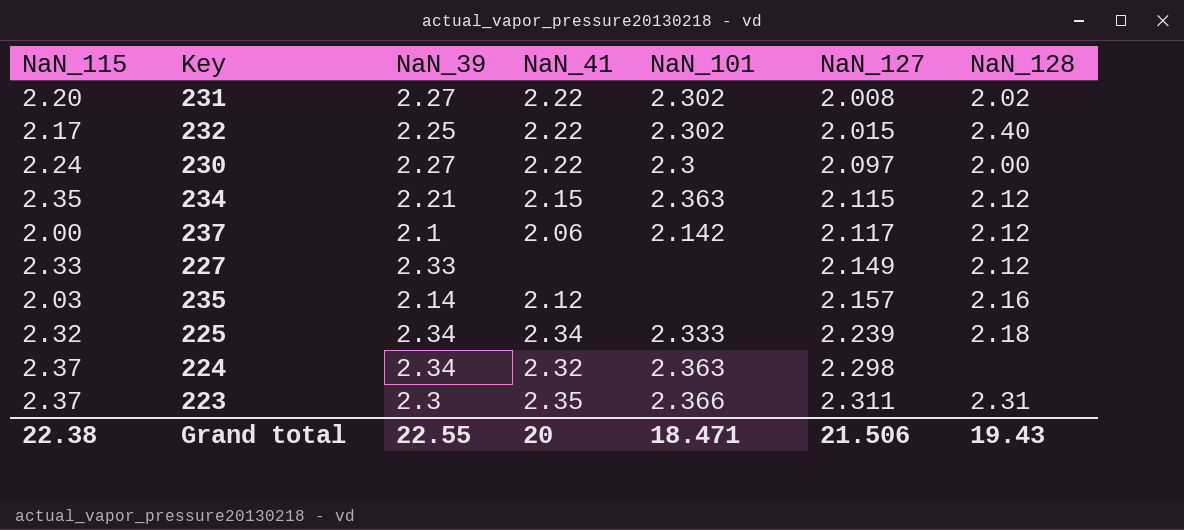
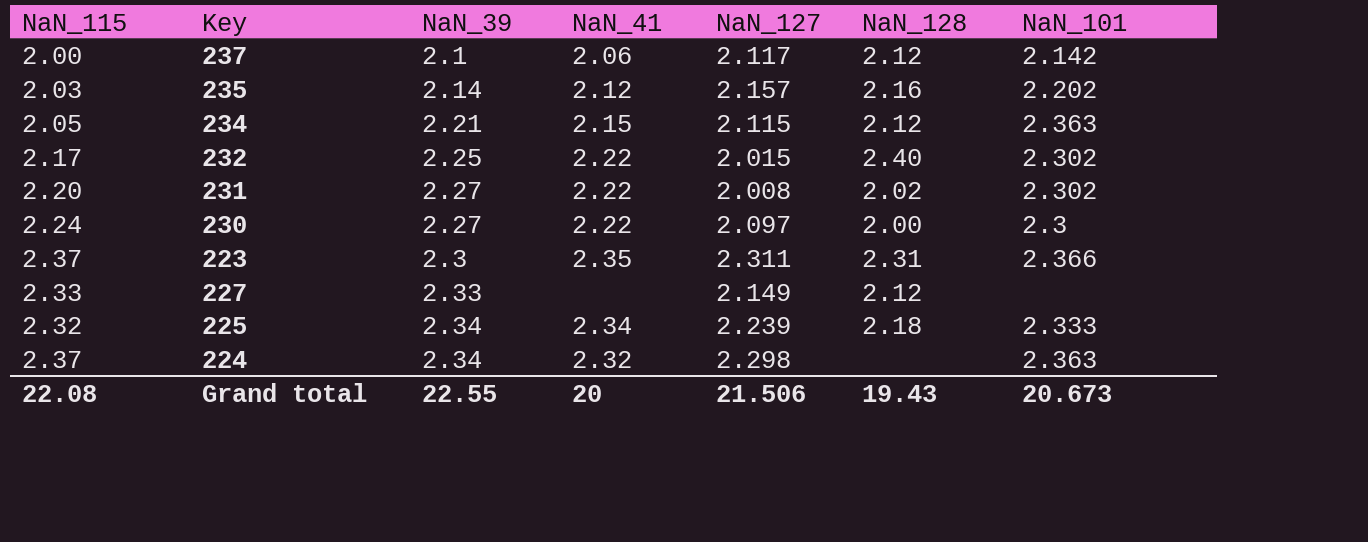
row order: NaN_127 ascending -> NaN_39 ascending
column NaN_101 | position: 5 -> 7
235 | NaN_101: none -> 2.202
234 | NaN_115: 2.35 -> 2.05
Grand total | NaN_115: 22.38 -> 22.08
Grand total | NaN_101: 18.471 -> 20.673

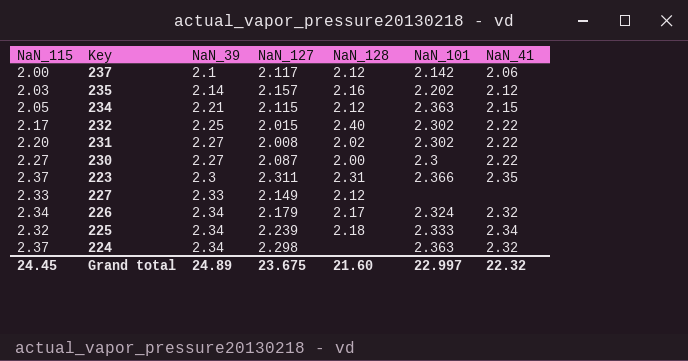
column NaN_41 | position: 4 -> 7
230 | NaN_115: 2.24 -> 2.27
230 | NaN_127: 2.097 -> 2.087
row 226: none -> 2.34 | 2.34 | 2.179 | 2.17 | 2.324 | 2.32
Grand total | NaN_115: 22.08 -> 24.45
Grand total | NaN_39: 22.55 -> 24.89
Grand total | NaN_127: 21.506 -> 23.675
Grand total | NaN_128: 19.43 -> 21.60
Grand total | NaN_101: 20.673 -> 22.997
Grand total | NaN_41: 20 -> 22.32

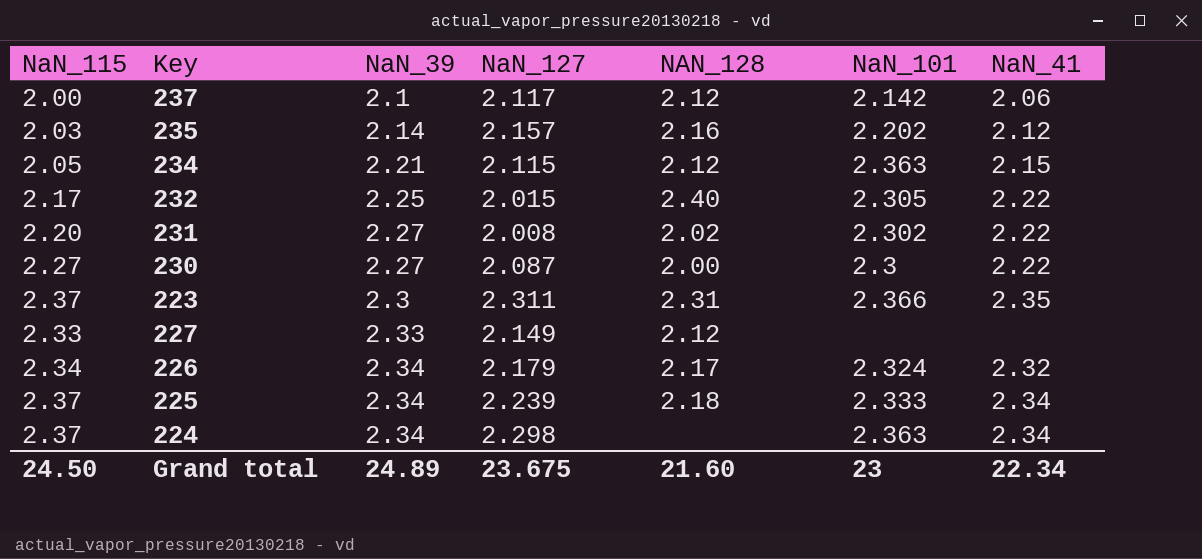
column name: NaN_128 -> NAN_128
232 | NaN_101: 2.302 -> 2.305
225 | NaN_115: 2.32 -> 2.37
224 | NaN_41: 2.32 -> 2.34
Grand total | NaN_115: 24.45 -> 24.50
Grand total | NaN_101: 22.997 -> 23
Grand total | NaN_41: 22.32 -> 22.34

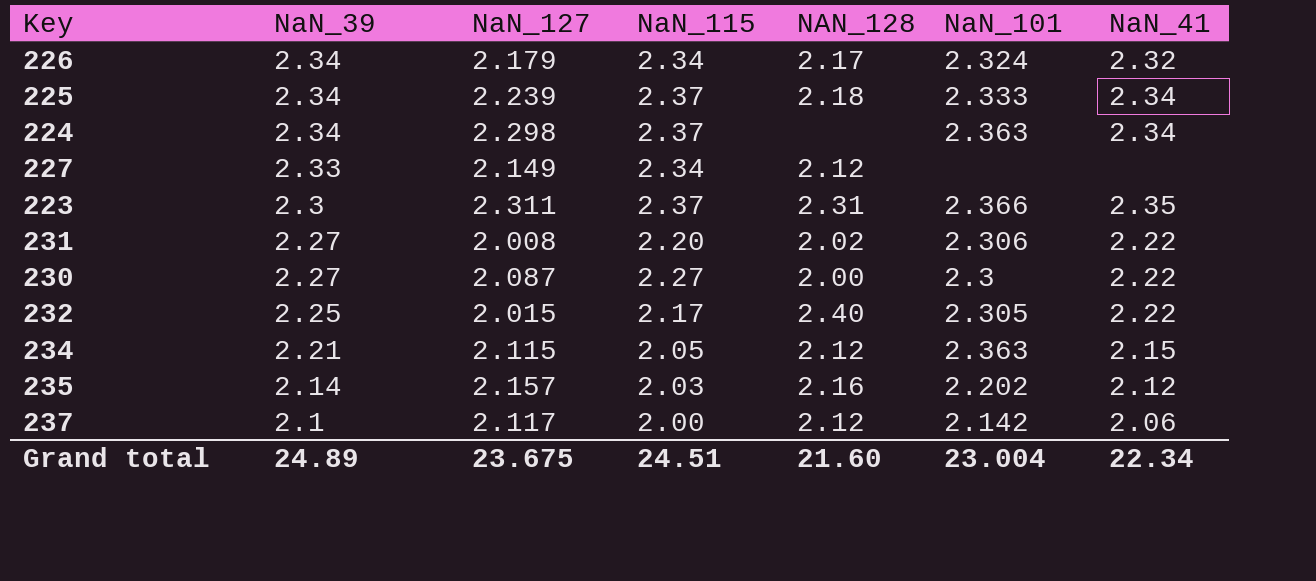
row order: NaN_39 ascending -> NaN_39 descending
column NaN_115 | position: 1 -> 4
227 | NaN_115: 2.33 -> 2.34
231 | NaN_101: 2.302 -> 2.306
Grand total | NaN_115: 24.50 -> 24.51
Grand total | NaN_101: 23 -> 23.004

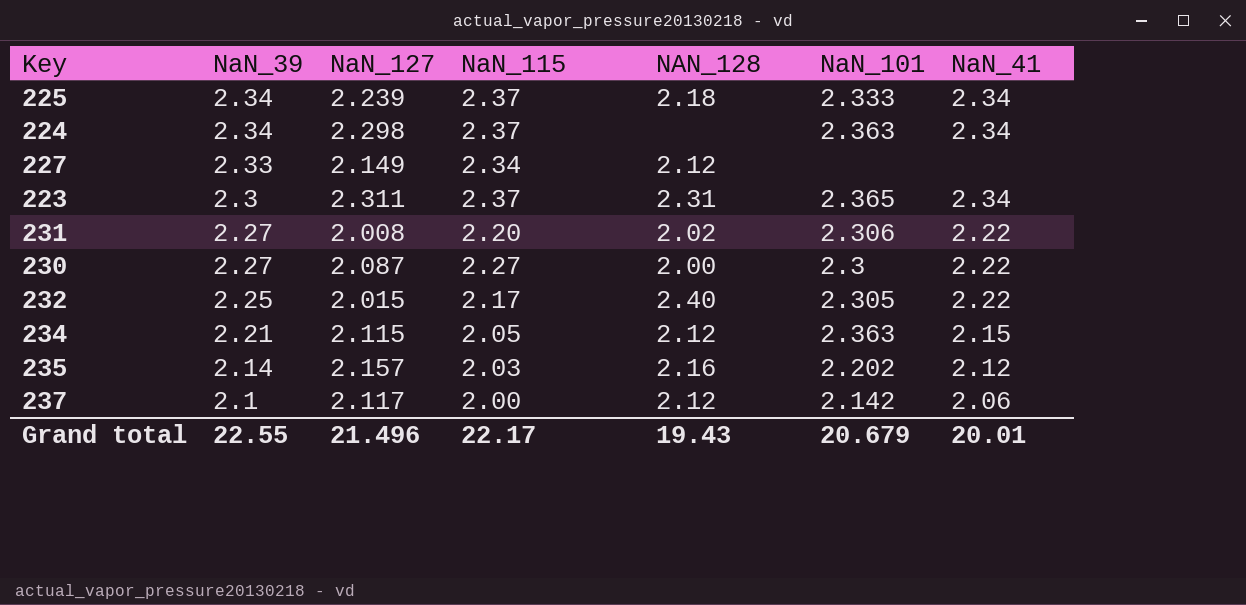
row 226: 2.34 | 2.179 | 2.34 | 2.17 | 2.324 | 2.32 -> none
223 | NaN_101: 2.366 -> 2.365
223 | NaN_41: 2.35 -> 2.34
Grand total | NaN_39: 24.89 -> 22.55
Grand total | NaN_127: 23.675 -> 21.496
Grand total | NaN_115: 24.51 -> 22.17
Grand total | NAN_128: 21.60 -> 19.43
Grand total | NaN_101: 23.004 -> 20.679
Grand total | NaN_41: 22.34 -> 20.01

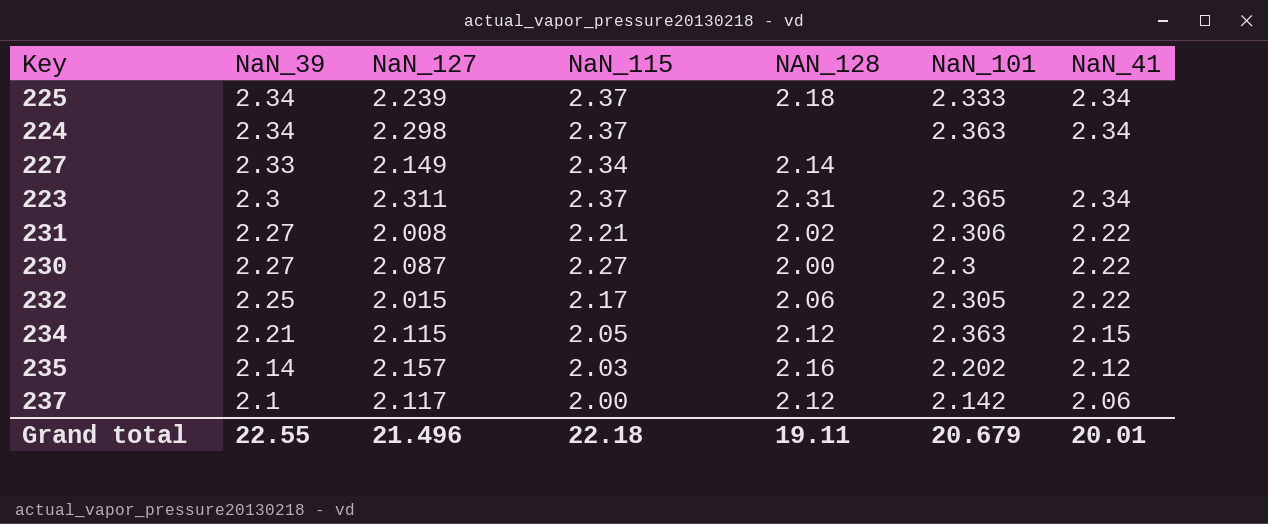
227 | NAN_128: 2.12 -> 2.14
231 | NaN_115: 2.20 -> 2.21
232 | NAN_128: 2.40 -> 2.06
Grand total | NaN_115: 22.17 -> 22.18
Grand total | NAN_128: 19.43 -> 19.11

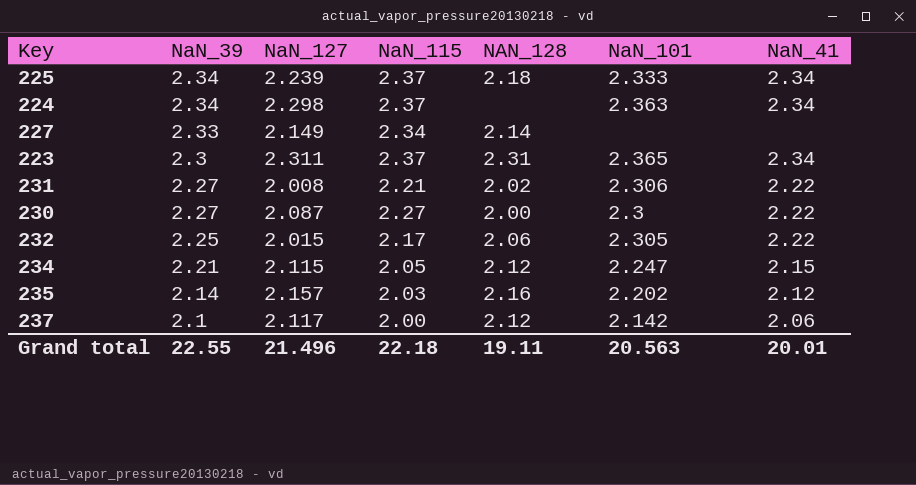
234 | NaN_101: 2.363 -> 2.247
Grand total | NaN_101: 20.679 -> 20.563

